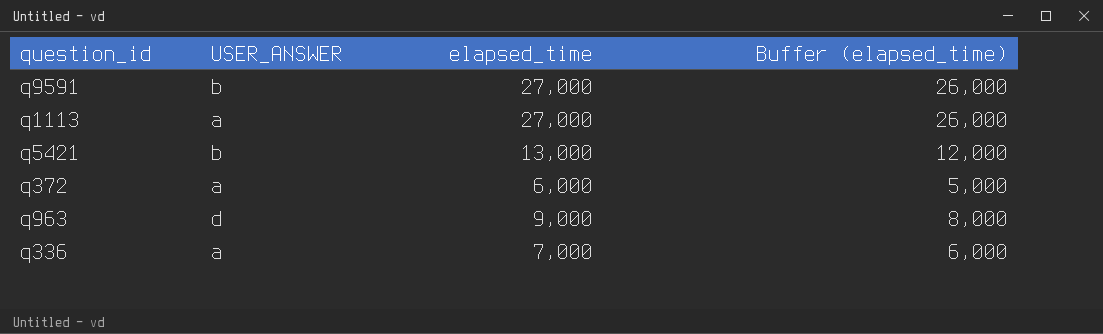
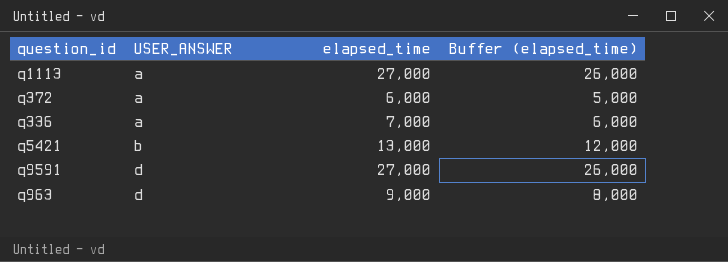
row order: none -> USER_ANSWER ascending
q9591 | USER_ANSWER: b -> d

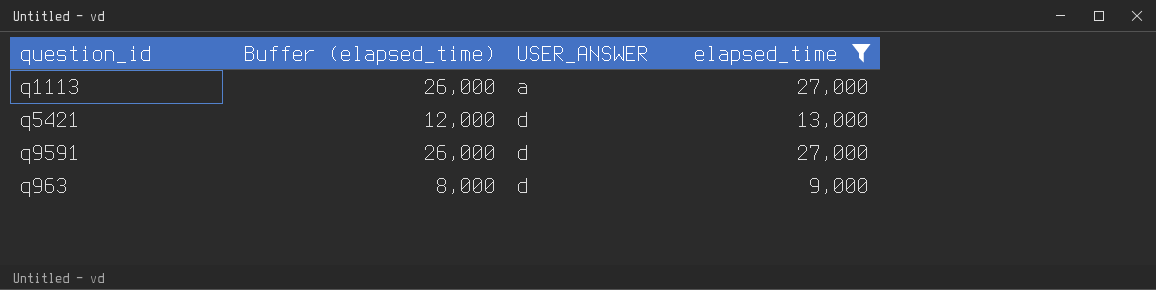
filter: none -> elapsed_time >= 9,000
column Buffer (elapsed_time) | position: 4 -> 2
q5421 | USER_ANSWER: b -> d

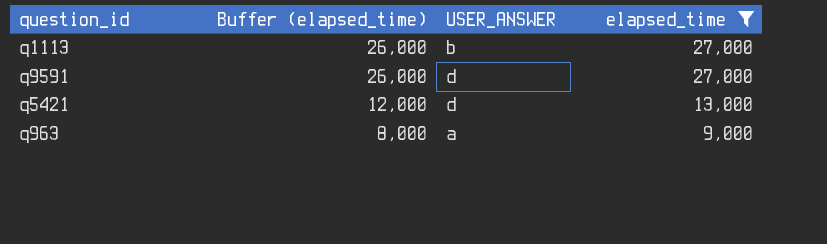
row order: USER_ANSWER ascending -> Buffer (elapsed_time) descending
q1113 | USER_ANSWER: a -> b
q963 | USER_ANSWER: d -> a

